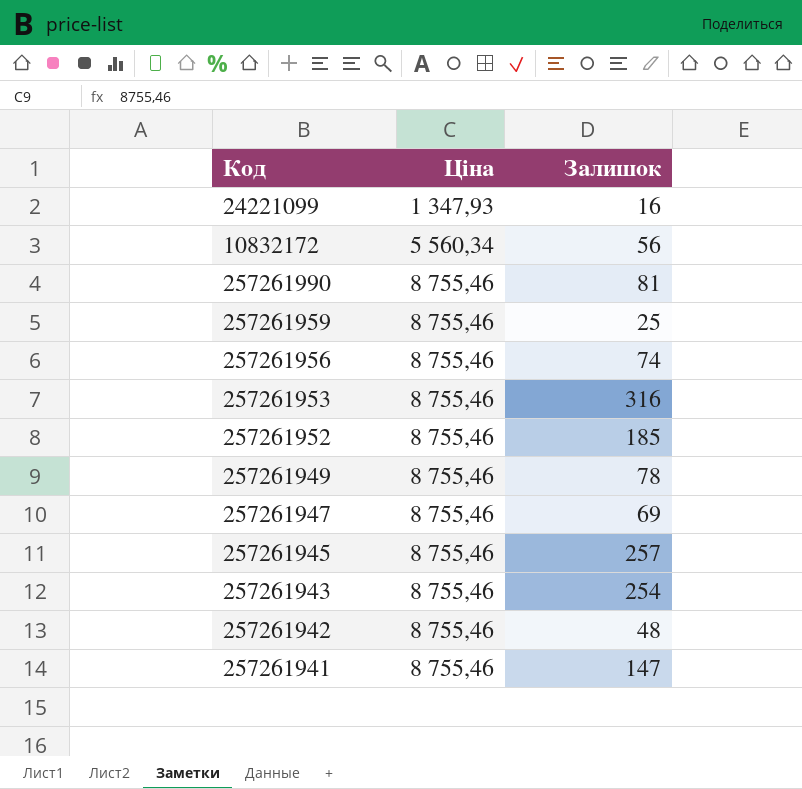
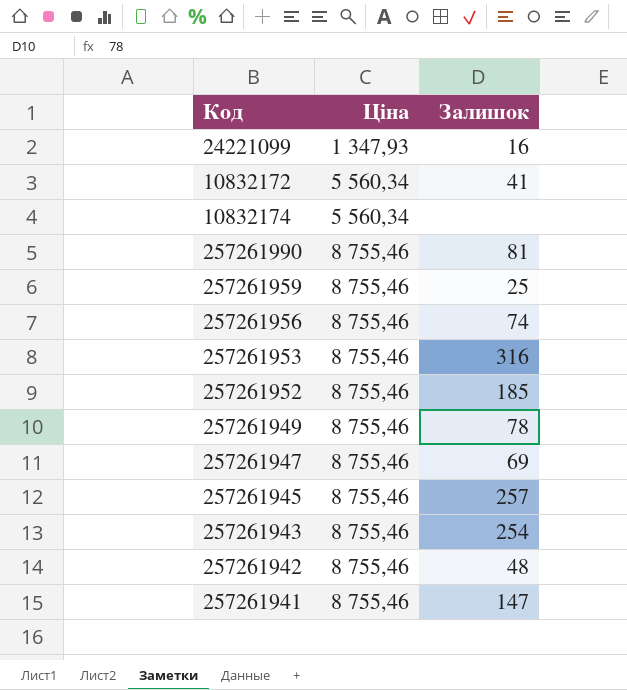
10832172 | Залишок: 56 -> 41
row 10832174: none -> 5 560,34 | none

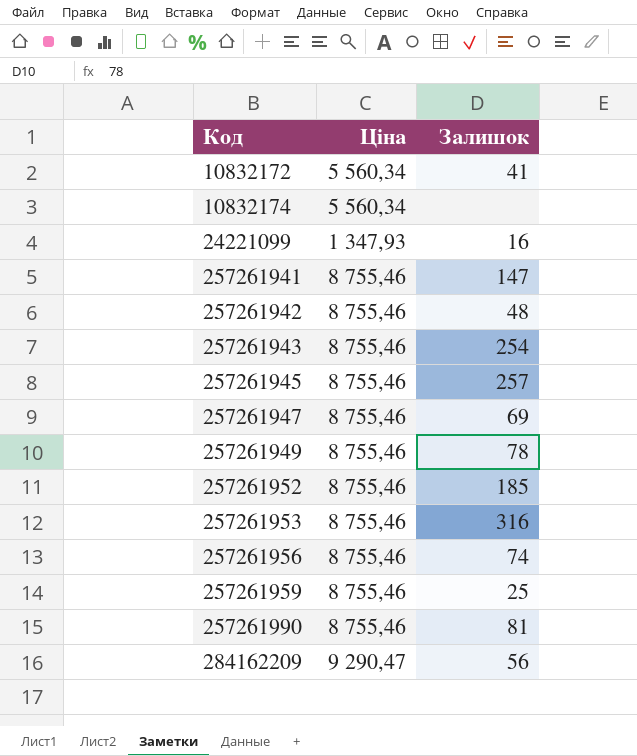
row order: Ціна ascending -> Код ascending
row 284162209: none -> 9 290,47 | 56

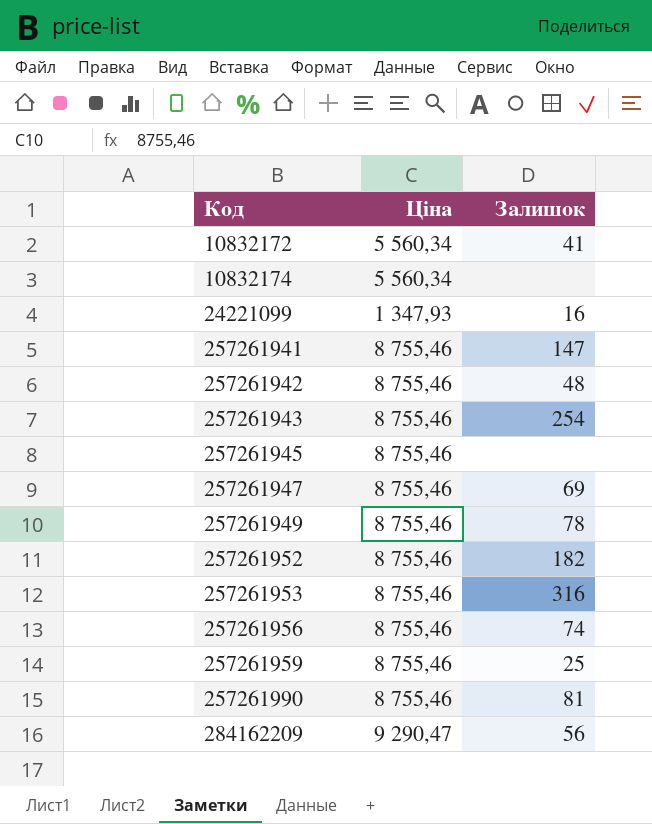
257261945 | Залишок: 257 -> none
257261952 | Залишок: 185 -> 182

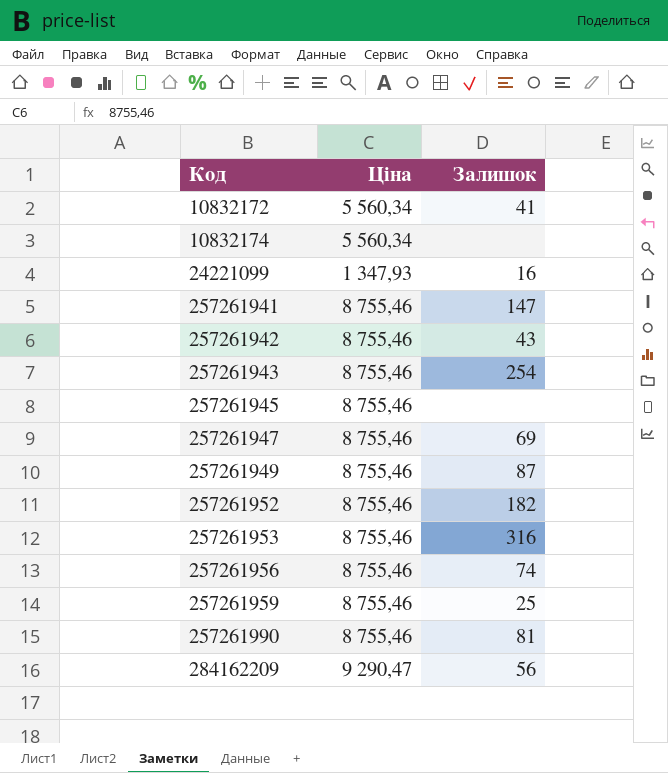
257261942 | Залишок: 48 -> 43
257261949 | Залишок: 78 -> 87

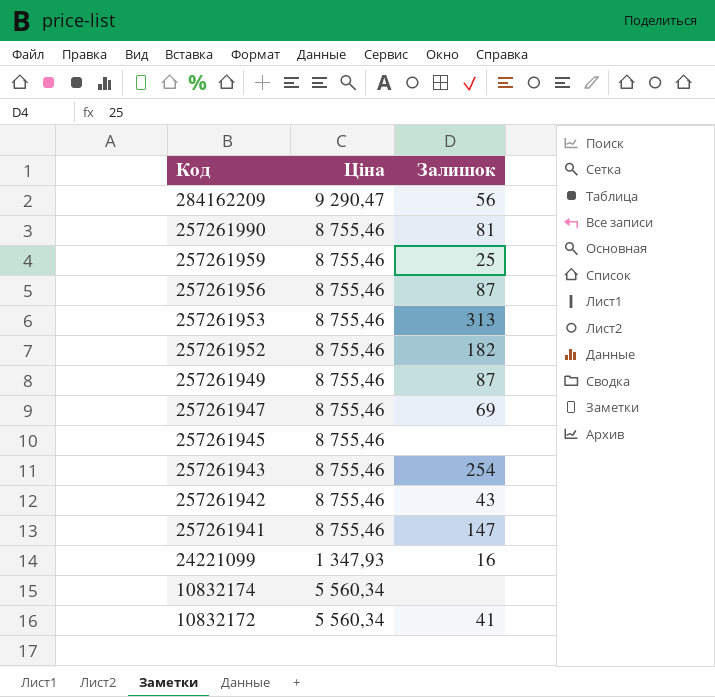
row order: Код ascending -> Код descending
257261956 | Залишок: 74 -> 87
257261953 | Залишок: 316 -> 313

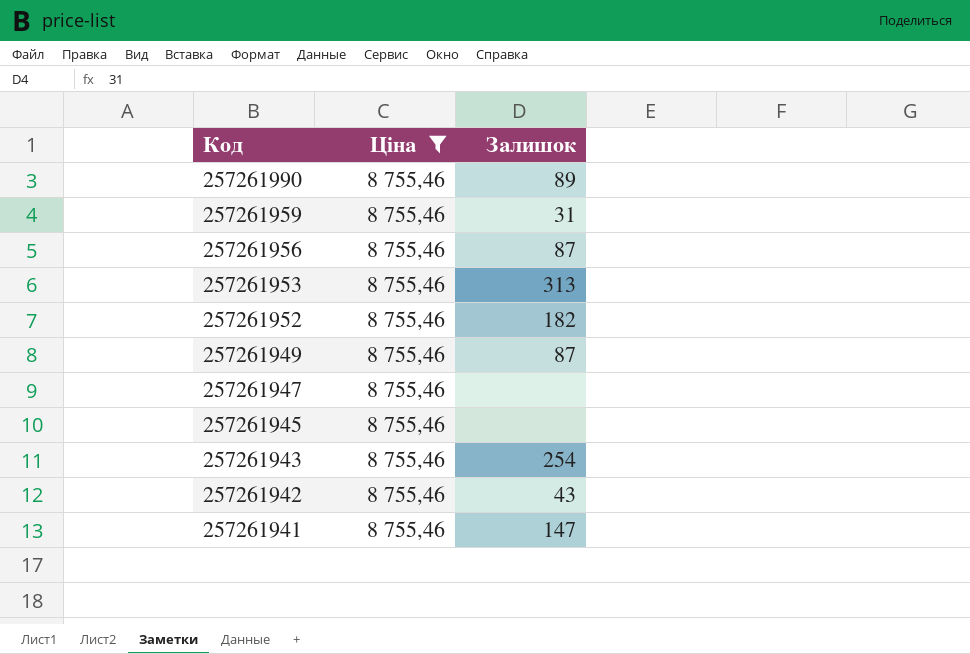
filter: none -> Ціна = 8 755,46
257261990 | Залишок: 81 -> 89
257261959 | Залишок: 25 -> 31
257261947 | Залишок: 69 -> none

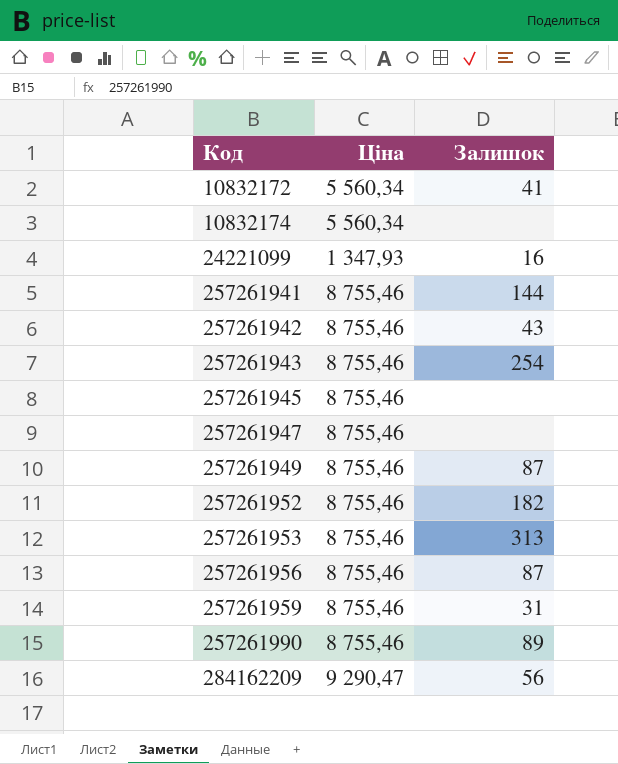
filter: Ціна = 8 755,46 -> none
row order: Код descending -> Код ascending
257261941 | Залишок: 147 -> 144

